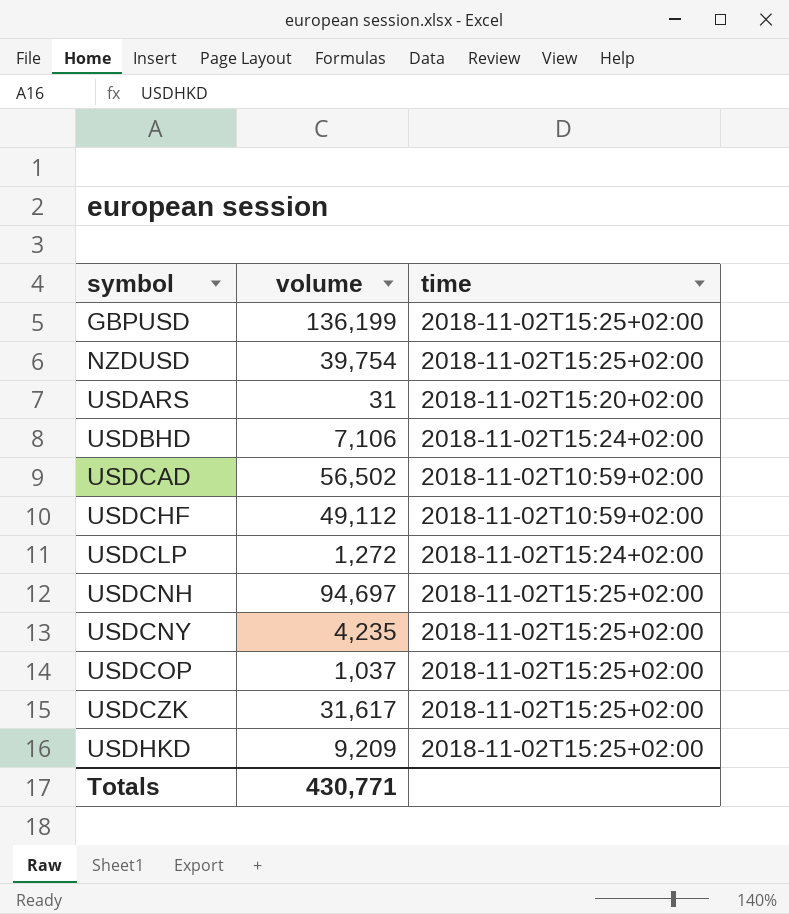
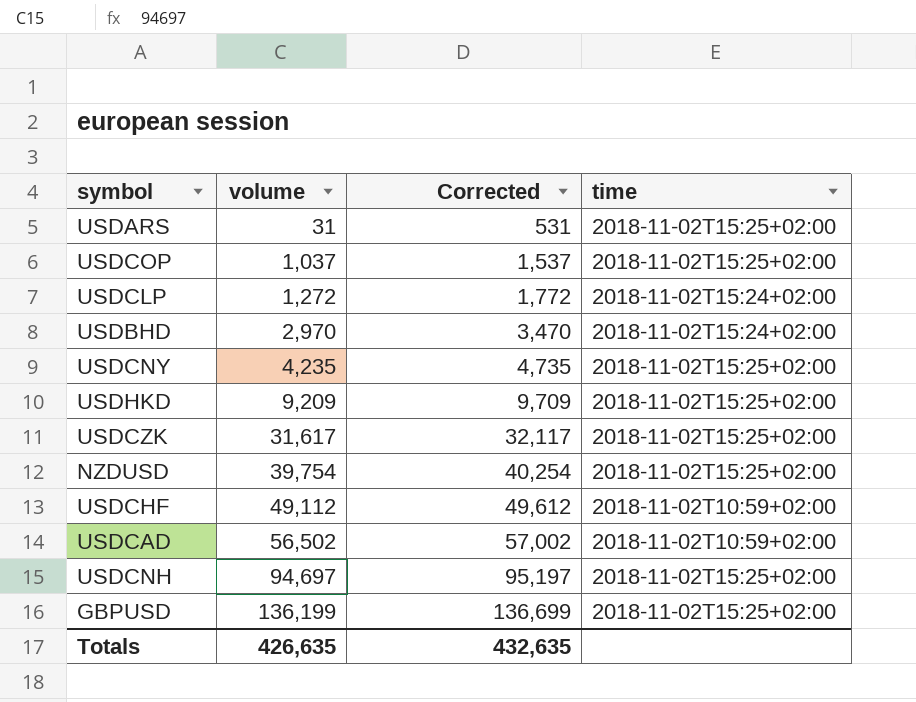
row order: symbol ascending -> volume ascending
column Corrected | formula: none -> [volume] + 500
USDARS | time: 2018-11-02T15:20+02:00 -> 2018-11-02T15:25+02:00
USDBHD | volume: 7,106 -> 2,970
Totals | volume: 430,771 -> 426,635

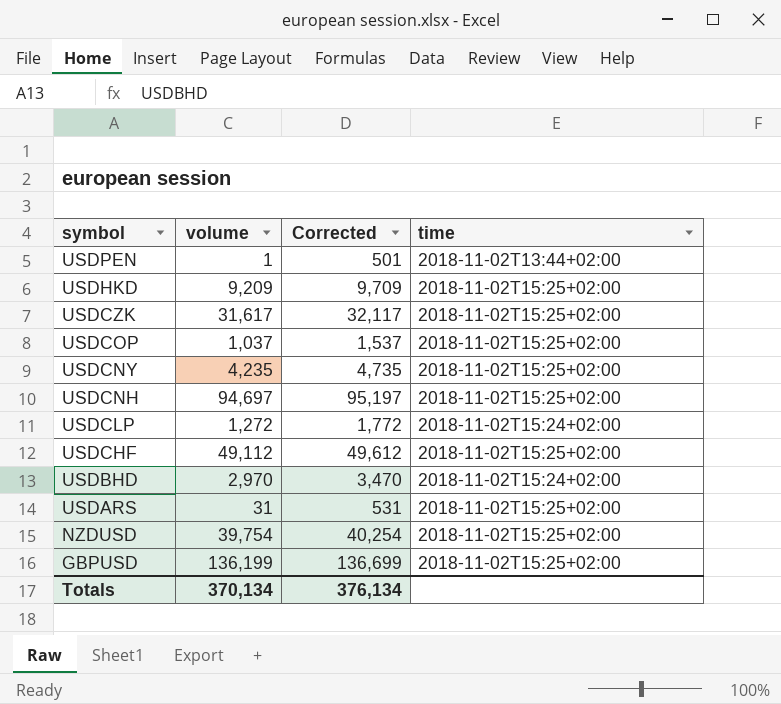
row order: volume ascending -> symbol descending
row USDCAD: 56,502 | 57,002 | 2018-11-02T10:59+02:00 -> none
row USDPEN: none -> 1 | 501 | 2018-11-02T13:44+02:00
USDCHF | time: 2018-11-02T10:59+02:00 -> 2018-11-02T15:25+02:00
Totals | volume: 426,635 -> 370,134
Totals | Corrected: 432,635 -> 376,134

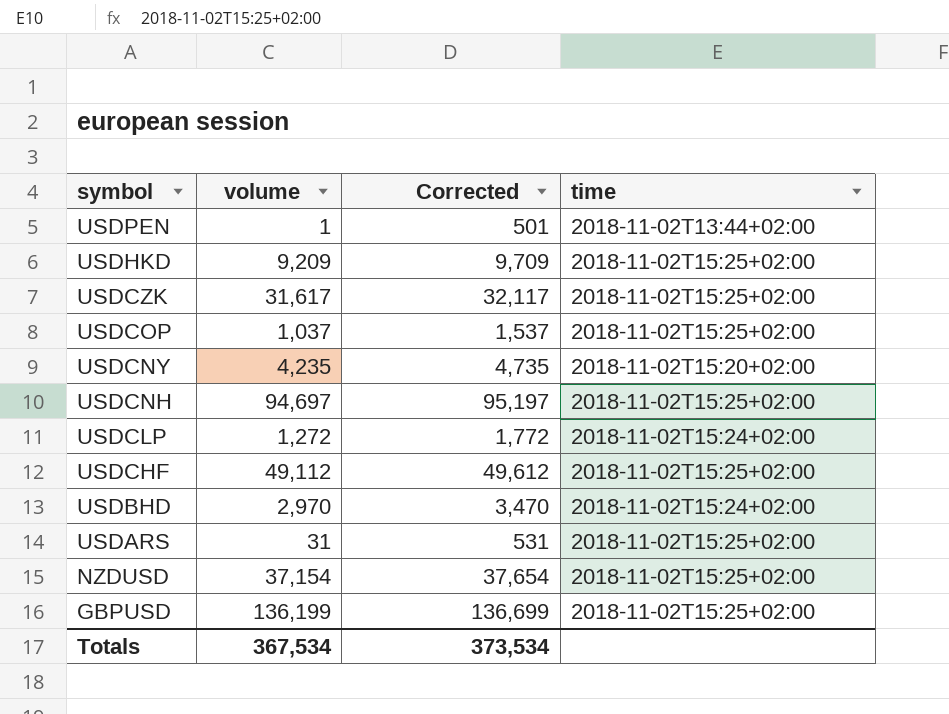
USDCNY | time: 2018-11-02T15:25+02:00 -> 2018-11-02T15:20+02:00
NZDUSD | volume: 39,754 -> 37,154
NZDUSD | Corrected: 40,254 -> 37,654
Totals | volume: 370,134 -> 367,534
Totals | Corrected: 376,134 -> 373,534

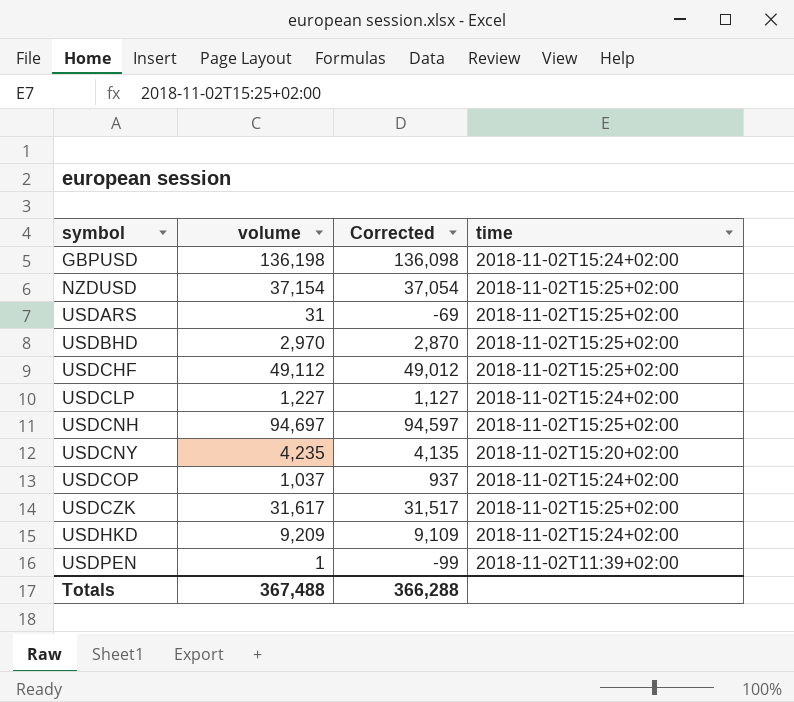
row order: symbol descending -> symbol ascending
column Corrected | formula: [volume] + 500 -> [volume] - 100
GBPUSD | volume: 136,199 -> 136,198
GBPUSD | time: 2018-11-02T15:25+02:00 -> 2018-11-02T15:24+02:00
USDBHD | time: 2018-11-02T15:24+02:00 -> 2018-11-02T15:25+02:00
USDCLP | volume: 1,272 -> 1,227
USDCOP | time: 2018-11-02T15:25+02:00 -> 2018-11-02T15:24+02:00
USDHKD | time: 2018-11-02T15:25+02:00 -> 2018-11-02T15:24+02:00
USDPEN | time: 2018-11-02T13:44+02:00 -> 2018-11-02T11:39+02:00
Totals | volume: 367,534 -> 367,488
Totals | Corrected: 373,534 -> 366,288

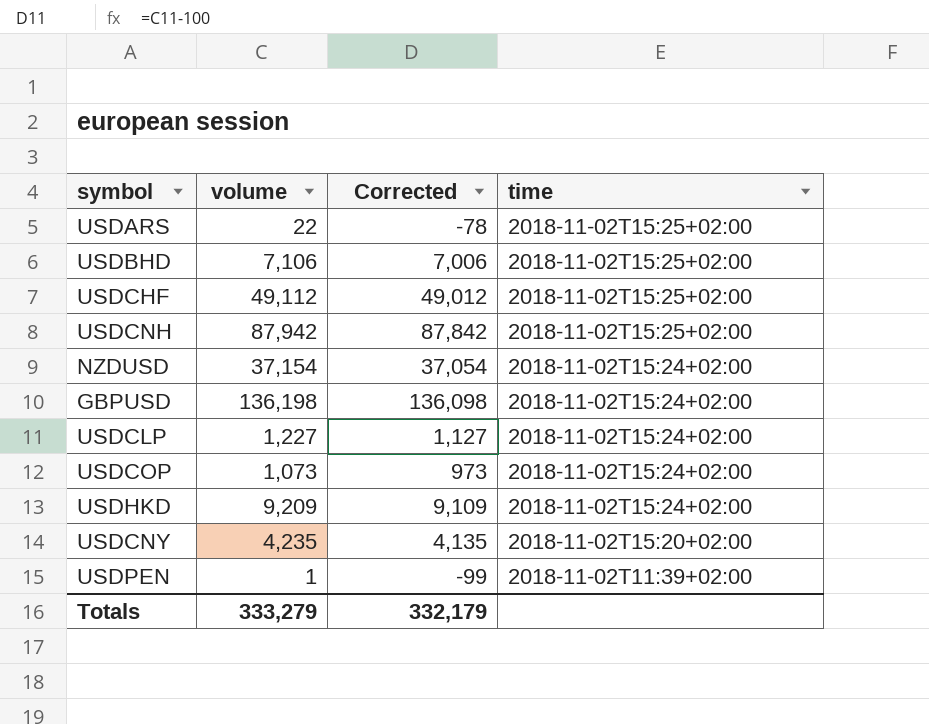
row order: symbol ascending -> time descending
row USDCZK: 31,617 | 31,517 | 2018-11-02T15:25+02:00 -> none
USDARS | volume: 31 -> 22
USDARS | Corrected: -69 -> -78
USDBHD | volume: 2,970 -> 7,106
USDBHD | Corrected: 2,870 -> 7,006
USDCNH | volume: 94,697 -> 87,942
USDCNH | Corrected: 94,597 -> 87,842
NZDUSD | time: 2018-11-02T15:25+02:00 -> 2018-11-02T15:24+02:00
USDCOP | volume: 1,037 -> 1,073
USDCOP | Corrected: 937 -> 973
Totals | volume: 367,488 -> 333,279
Totals | Corrected: 366,288 -> 332,179

